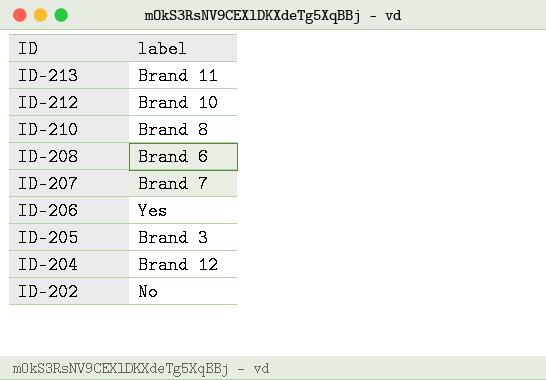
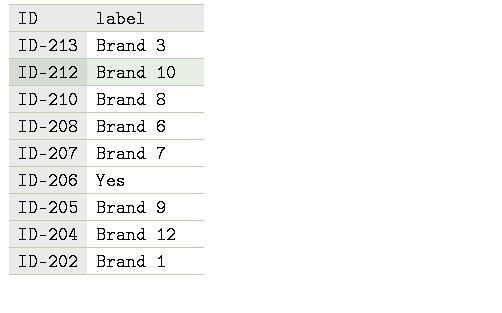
ID-213 | label: Brand 11 -> Brand 3
ID-205 | label: Brand 3 -> Brand 9
ID-202 | label: No -> Brand 1

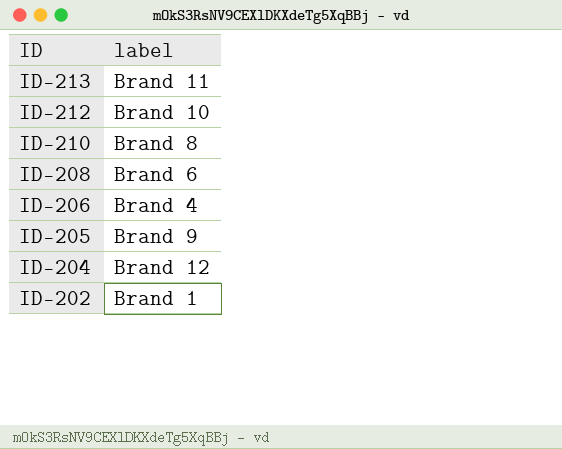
row ID-207: Brand 7 -> none
ID-213 | label: Brand 3 -> Brand 11
ID-206 | label: Yes -> Brand 4

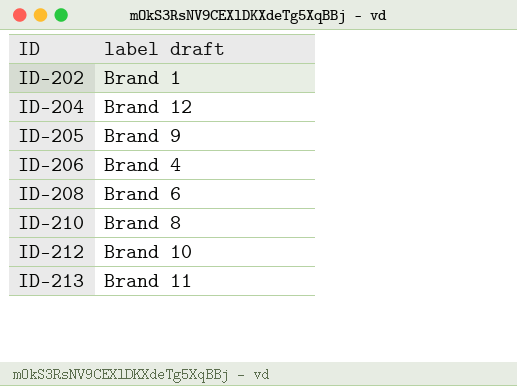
row order: ID descending -> ID ascending
column name: label -> label draft

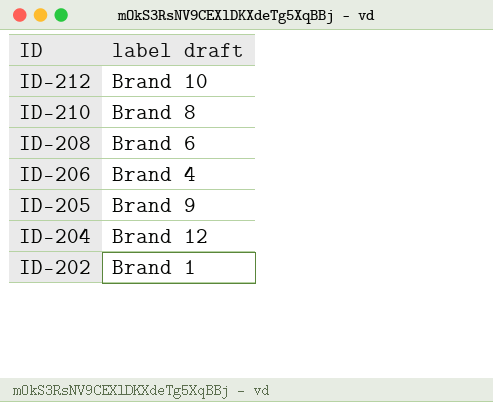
row order: ID ascending -> ID descending
row ID-213: Brand 11 -> none

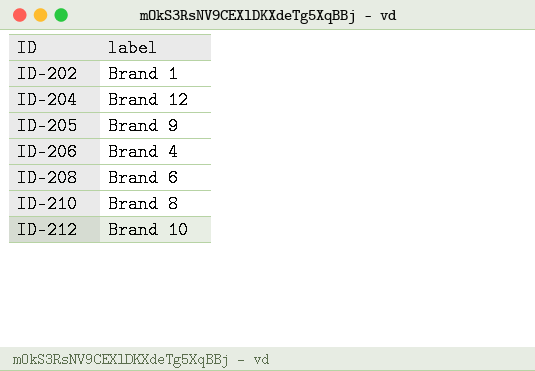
row order: ID descending -> ID ascending
column name: label draft -> label

